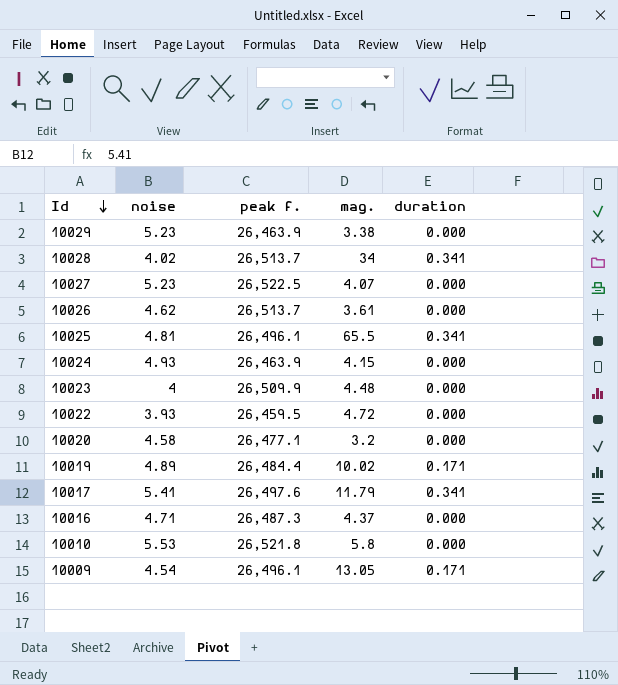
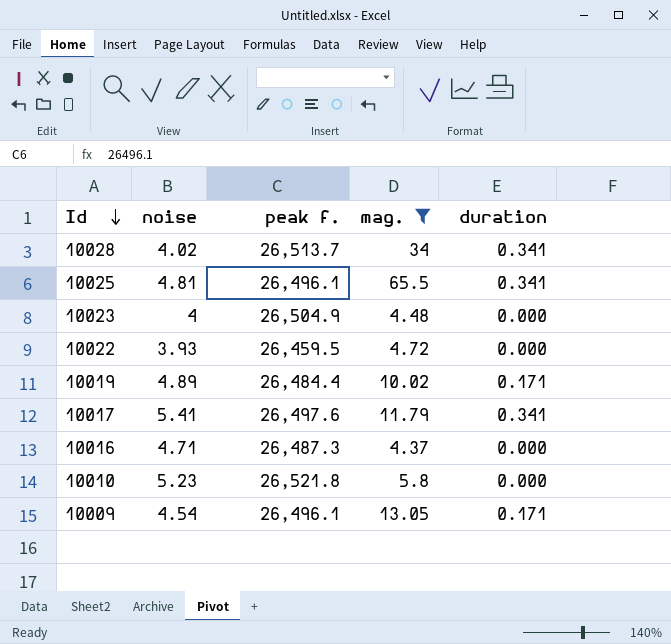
filter: none -> mag. >= 4.37
10023 | peak f.: 26,509.9 -> 26,504.9
10010 | noise: 5.53 -> 5.23

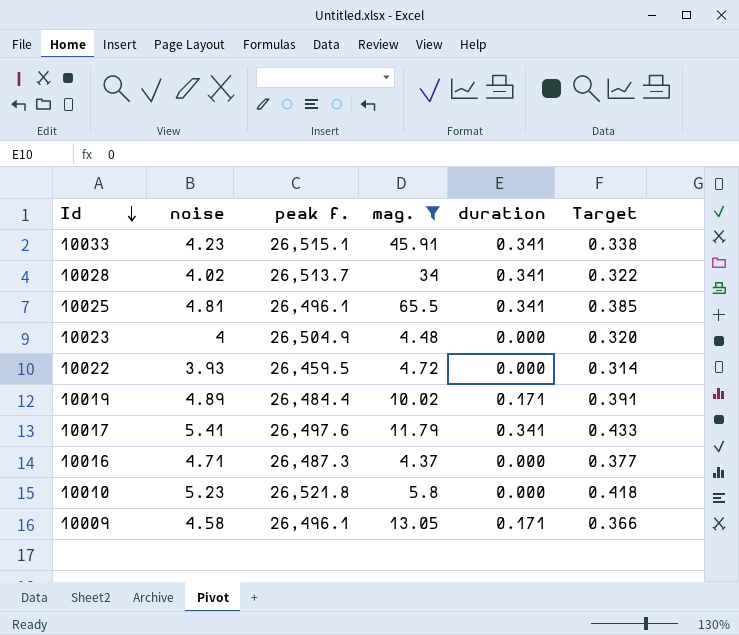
column Target | formula: none -> [noise] * 0.08
row 10033: none -> 4.23 | 26,515.1 | 45.91 | 0.341 | 0.338
10009 | noise: 4.54 -> 4.58

